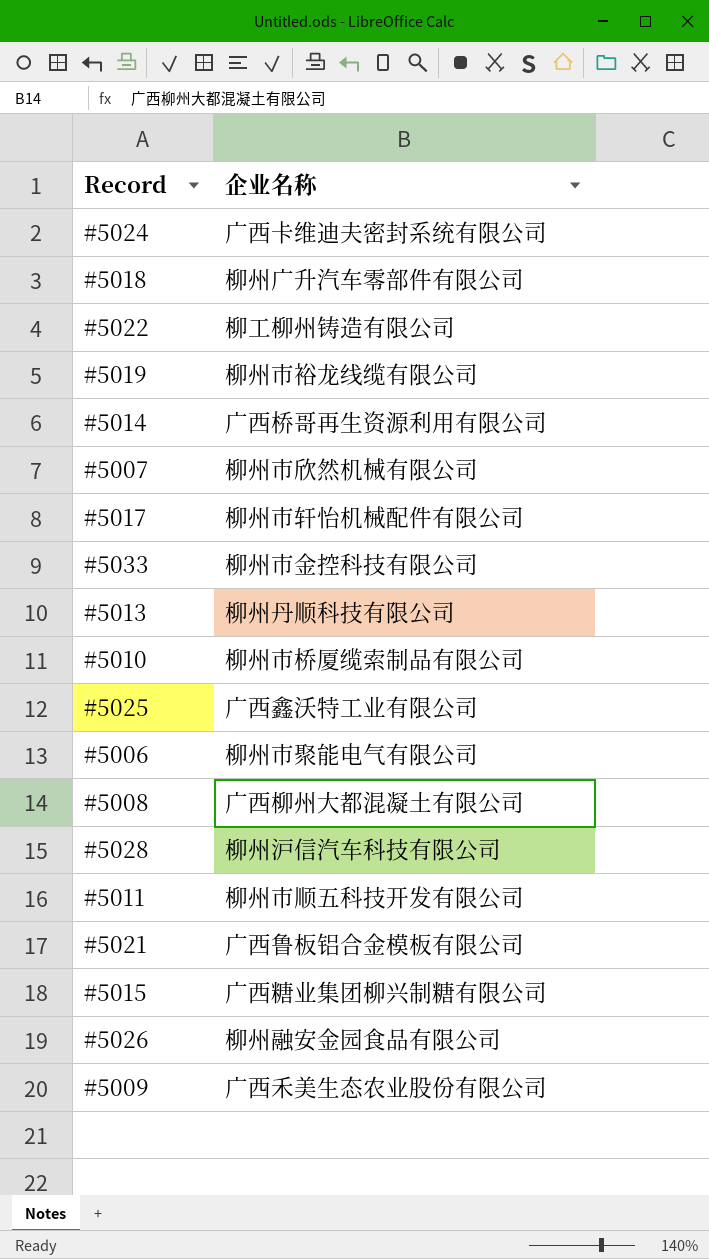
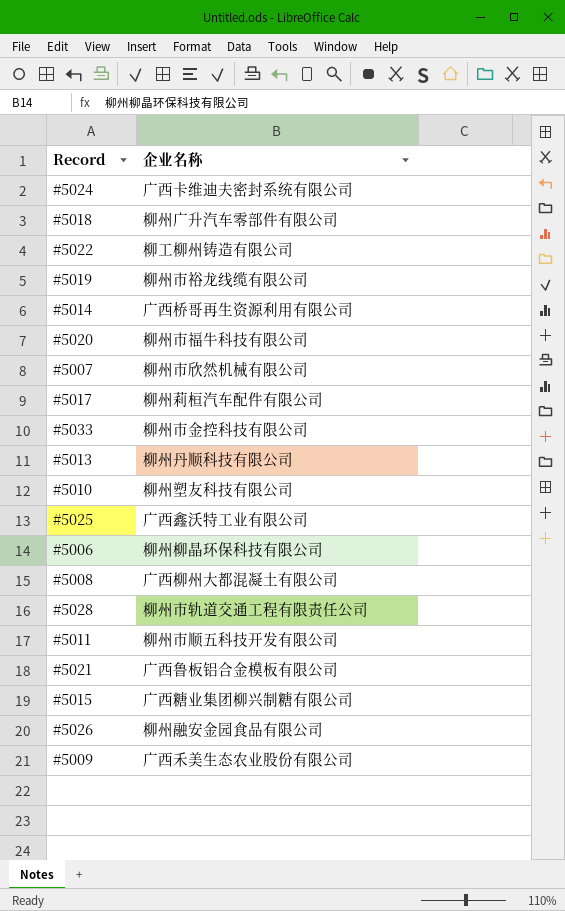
row #5020: none -> 柳州市福牛科技有限公司
#5017 | 企业名称: 柳州市轩怡机械配件有限公司 -> 柳州莉桓汽车配件有限公司
#5010 | 企业名称: 柳州市桥厦缆索制品有限公司 -> 柳州塑友科技有限公司
#5006 | 企业名称: 柳州市聚能电气有限公司 -> 柳州柳晶环保科技有限公司
#5028 | 企业名称: 柳州沪信汽车科技有限公司 -> 柳州市轨道交通工程有限责任公司

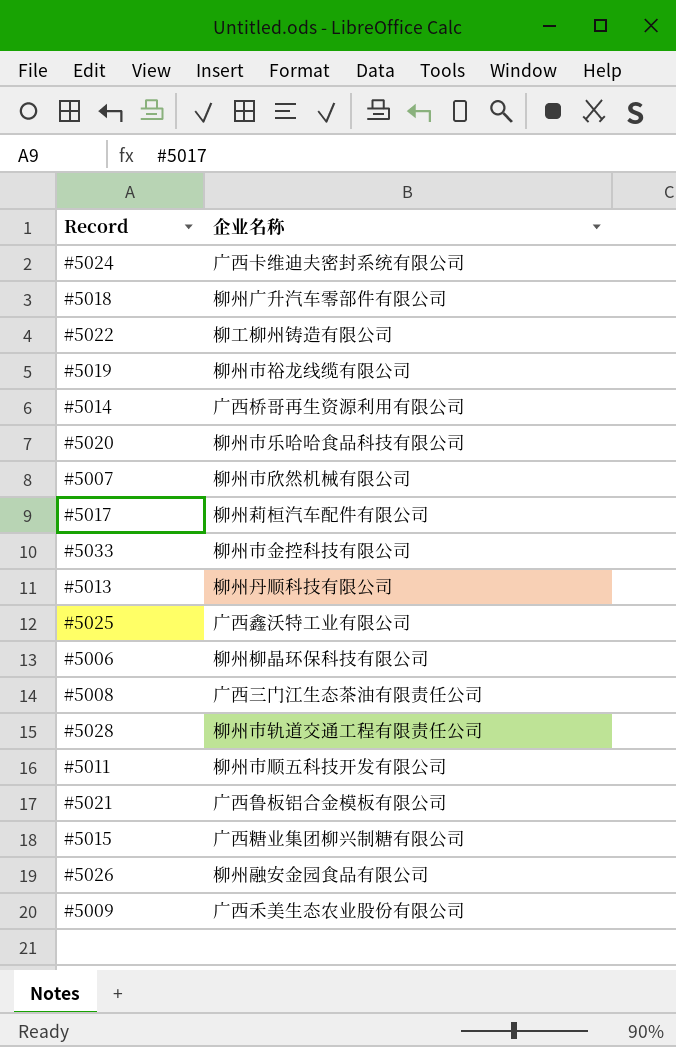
row #5010: 柳州塑友科技有限公司 -> none
#5020 | 企业名称: 柳州市福牛科技有限公司 -> 柳州市乐哈哈食品科技有限公司
#5008 | 企业名称: 广西柳州大都混凝土有限公司 -> 广西三门江生态茶油有限责任公司

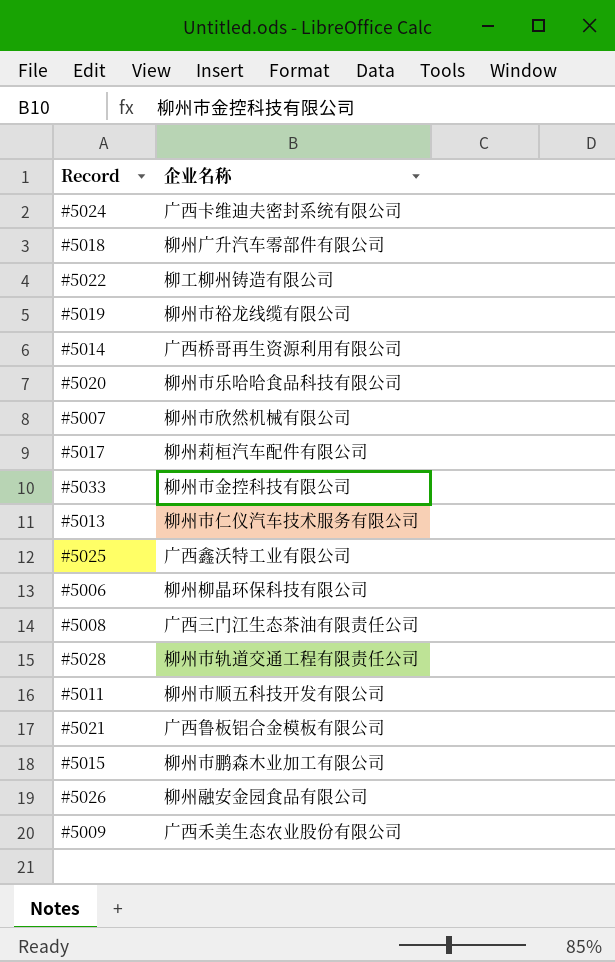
#5013 | 企业名称: 柳州丹顺科技有限公司 -> 柳州市仁仪汽车技术服务有限公司
#5015 | 企业名称: 广西糖业集团柳兴制糖有限公司 -> 柳州市鹏森木业加工有限公司

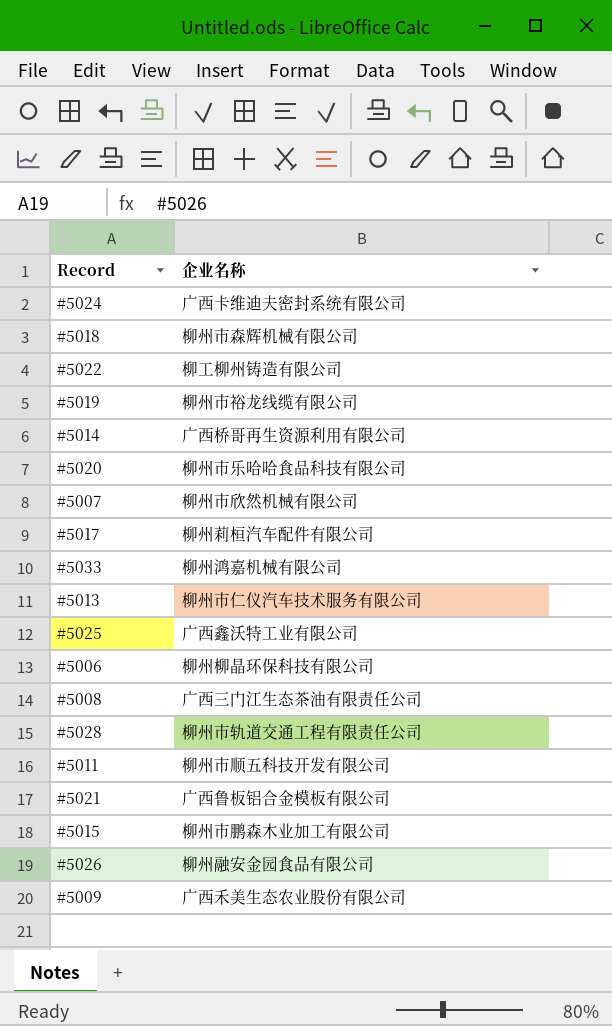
#5018 | 企业名称: 柳州广升汽车零部件有限公司 -> 柳州市森辉机械有限公司
#5033 | 企业名称: 柳州市金控科技有限公司 -> 柳州鸿嘉机械有限公司

